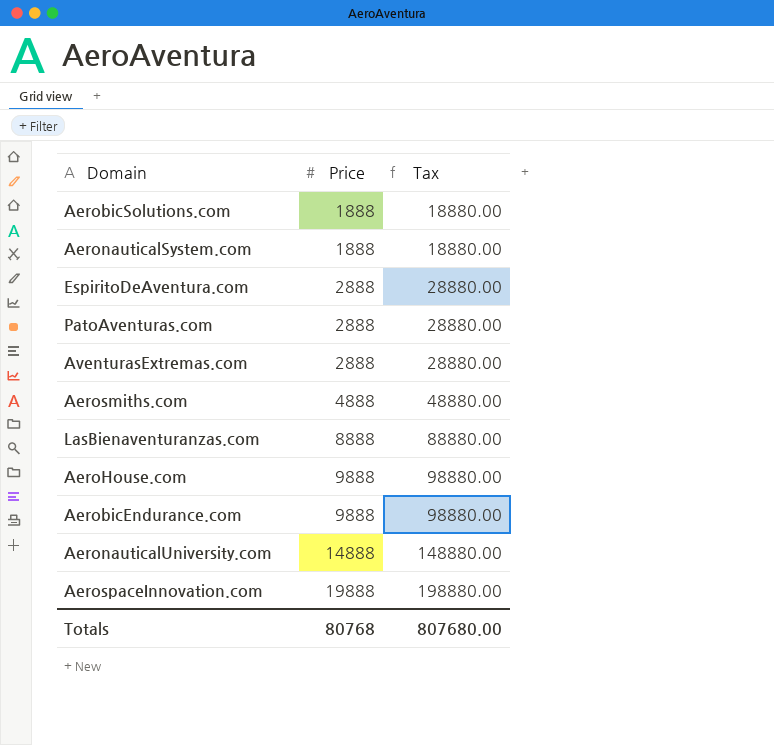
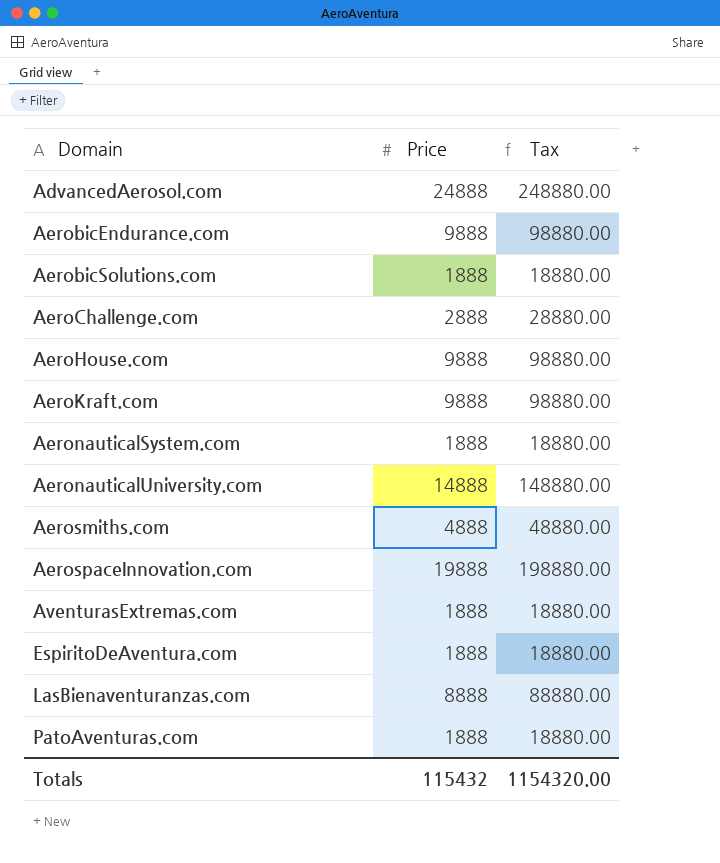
row order: Price ascending -> Domain ascending
row AdvancedAerosol.com: none -> 24888 | 248880.00
row AeroChallenge.com: none -> 2888 | 28880.00
row AeroKraft.com: none -> 9888 | 98880.00
AventurasExtremas.com | Price: 2888 -> 1888
AventurasExtremas.com | Tax: 28880.00 -> 18880.00
EspiritoDeAventura.com | Price: 2888 -> 1888
EspiritoDeAventura.com | Tax: 28880.00 -> 18880.00
PatoAventuras.com | Price: 2888 -> 1888
PatoAventuras.com | Tax: 28880.00 -> 18880.00
Totals | Price: 80768 -> 115432
Totals | Tax: 807680.00 -> 1154320.00

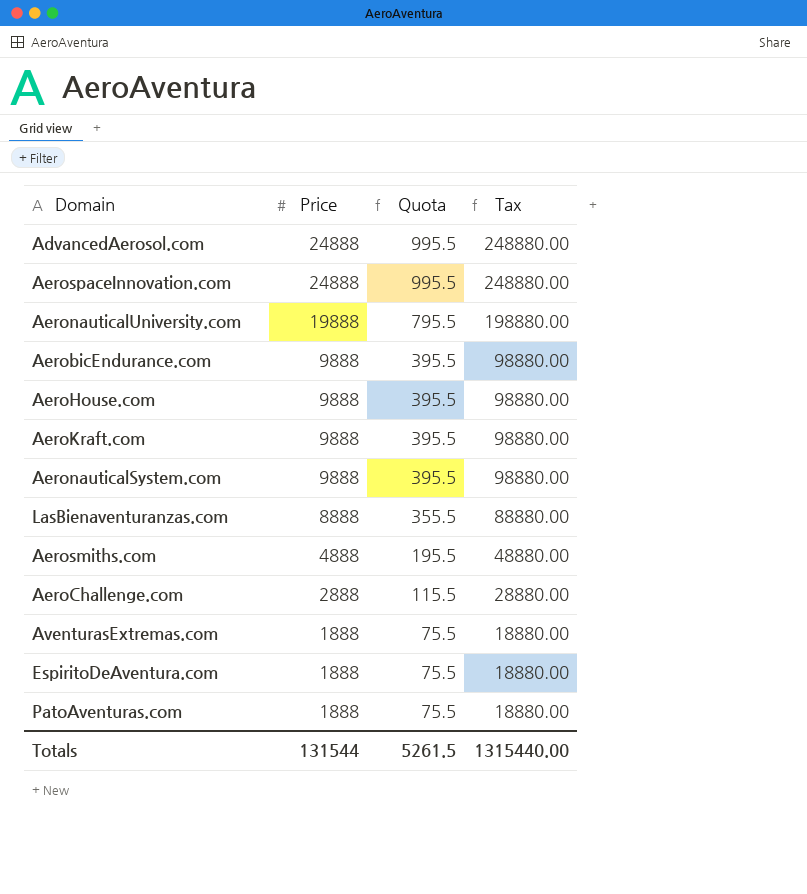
row order: Domain ascending -> Price descending
column Quota | formula: none -> [Price] * 0.04
row AerobicSolutions.com: 1888 | 18880.00 -> none
AerospaceInnovation.com | Price: 19888 -> 24888
AerospaceInnovation.com | Tax: 198880.00 -> 248880.00
AeronauticalUniversity.com | Price: 14888 -> 19888
AeronauticalUniversity.com | Tax: 148880.00 -> 198880.00
AeronauticalSystem.com | Price: 1888 -> 9888
AeronauticalSystem.com | Tax: 18880.00 -> 98880.00
Totals | Price: 115432 -> 131544
Totals | Tax: 1154320.00 -> 1315440.00

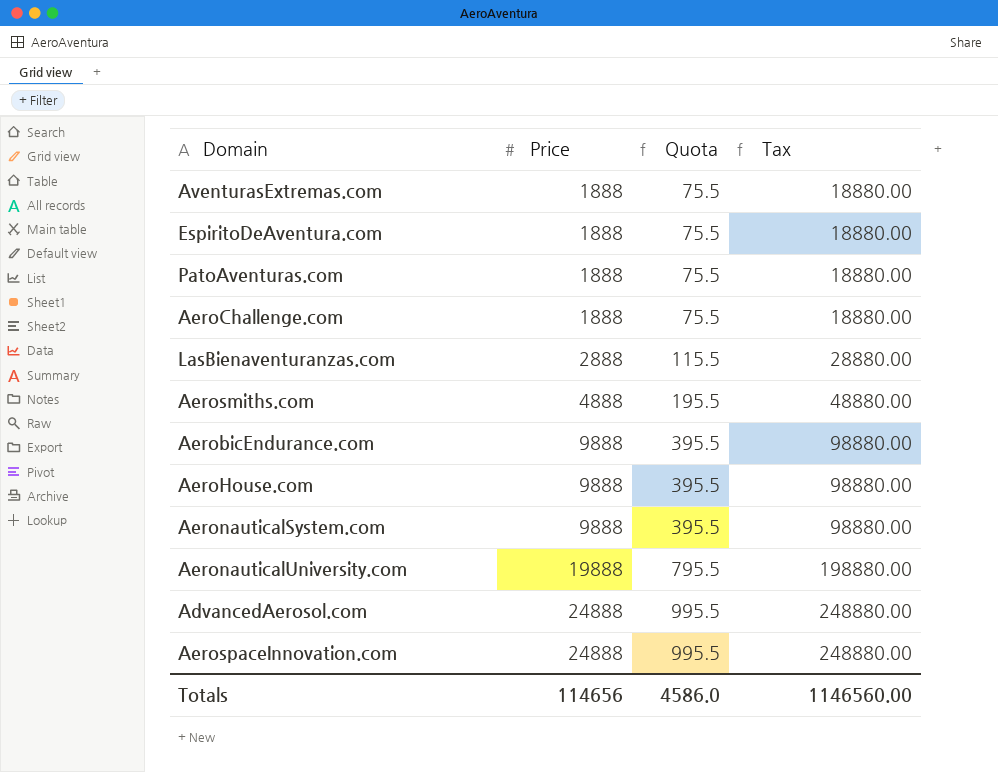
row order: Price descending -> Price ascending
row AeroKraft.com: 9888 | 395.5 | 98880.00 -> none
AeroChallenge.com | Price: 2888 -> 1888
AeroChallenge.com | Quota: 115.5 -> 75.5
AeroChallenge.com | Tax: 28880.00 -> 18880.00
LasBienaventuranzas.com | Price: 8888 -> 2888
LasBienaventuranzas.com | Quota: 355.5 -> 115.5
LasBienaventuranzas.com | Tax: 88880.00 -> 28880.00
Totals | Price: 131544 -> 114656
Totals | Quota: 5261.5 -> 4586.0
Totals | Tax: 1315440.00 -> 1146560.00

